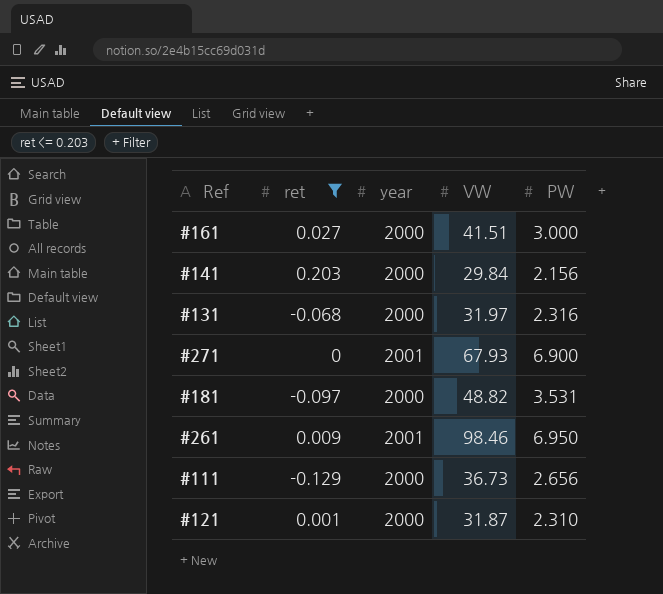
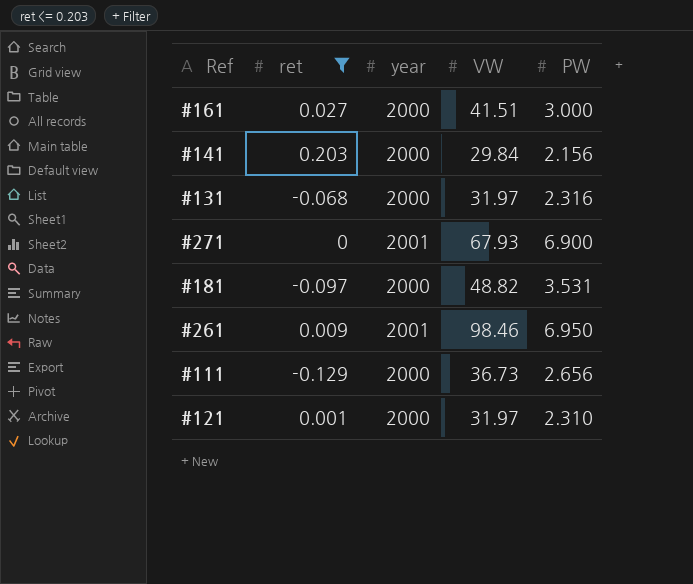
#121 | VW: 31.87 -> 31.97

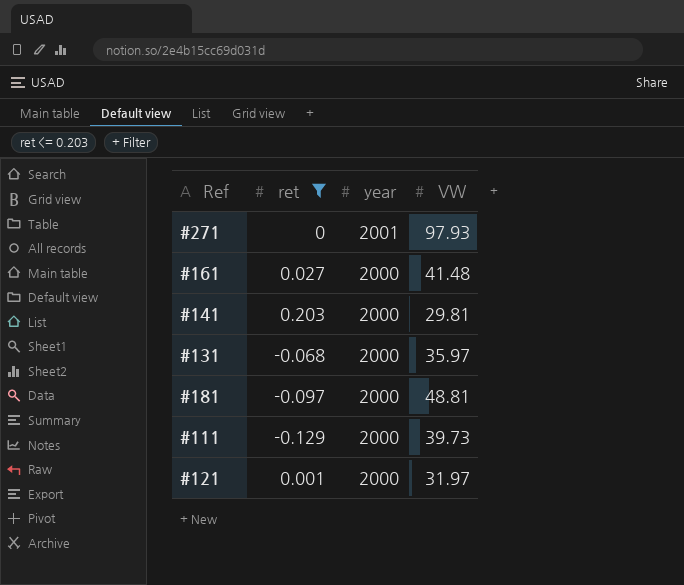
row order: none -> year descending
column PW | position: 5 -> none
row #261: 0.009 | 2001 | 98.46 | 6.950 -> none
#271 | VW: 67.93 -> 97.93
#161 | VW: 41.51 -> 41.48
#141 | VW: 29.84 -> 29.81
#131 | VW: 31.97 -> 35.97
#181 | VW: 48.82 -> 48.81
#111 | VW: 36.73 -> 39.73

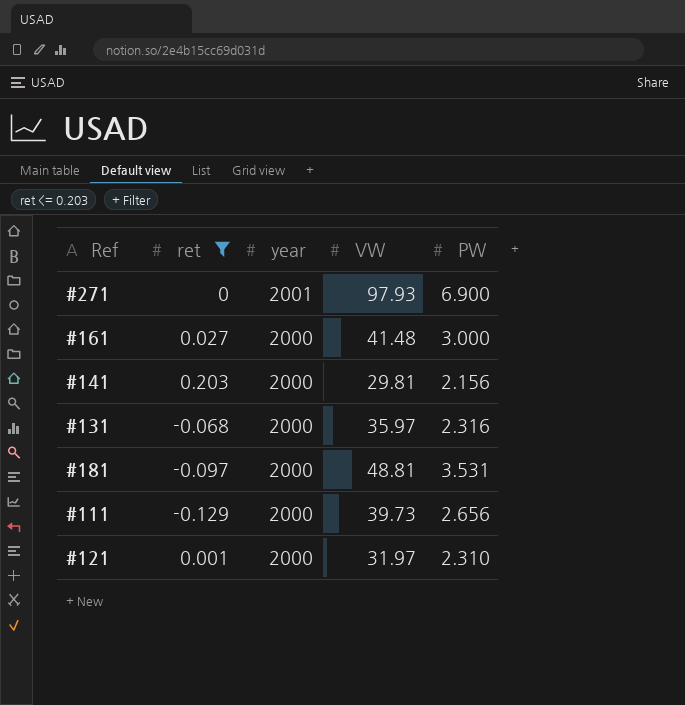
column PW | position: none -> 5

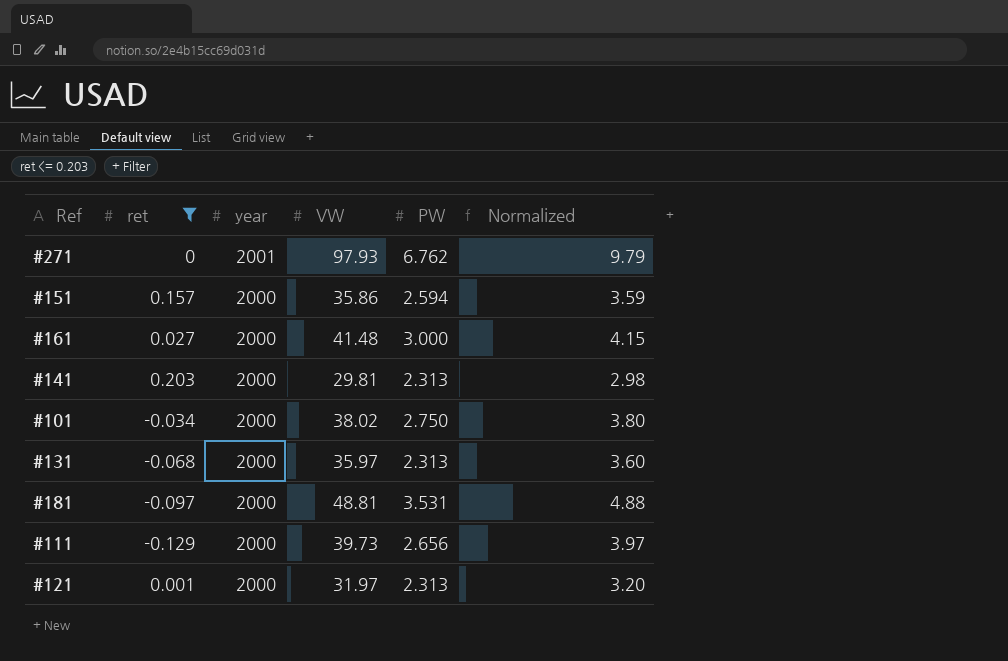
column Normalized | formula: none -> [VW] * 0.1
#271 | PW: 6.900 -> 6.762
row #151: none -> 0.157 | 2000 | 35.86 | 2.594 | 3.59
#141 | PW: 2.156 -> 2.313
row #101: none -> -0.034 | 2000 | 38.02 | 2.750 | 3.80
#131 | PW: 2.316 -> 2.313
#121 | PW: 2.310 -> 2.313

